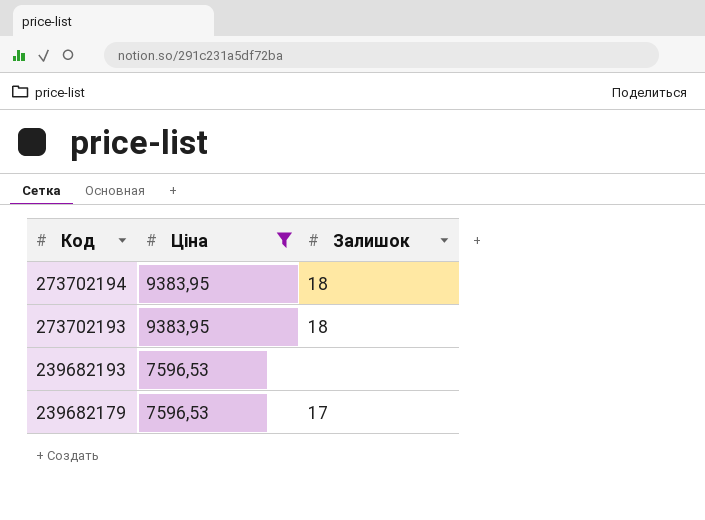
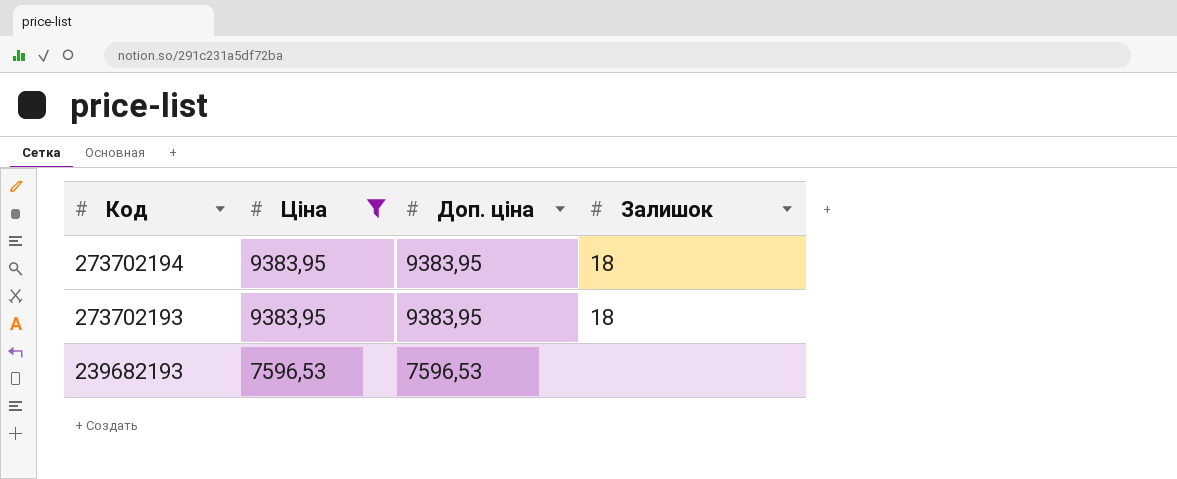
column Доп. ціна | position: none -> 3
row 239682179: 7596,53 | 17 -> none

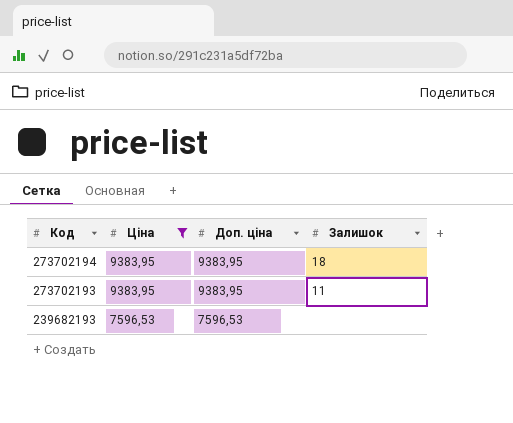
273702193 | Залишок: 18 -> 11

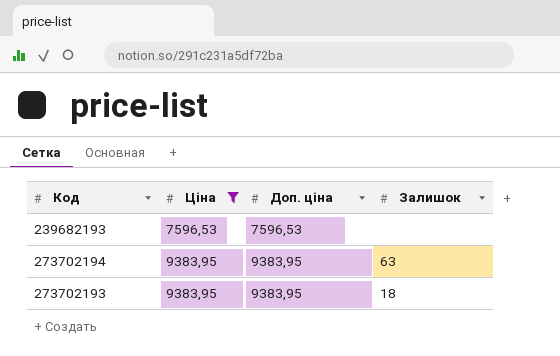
row order: Код descending -> Ціна ascending
273702194 | Залишок: 18 -> 63
273702193 | Залишок: 11 -> 18

